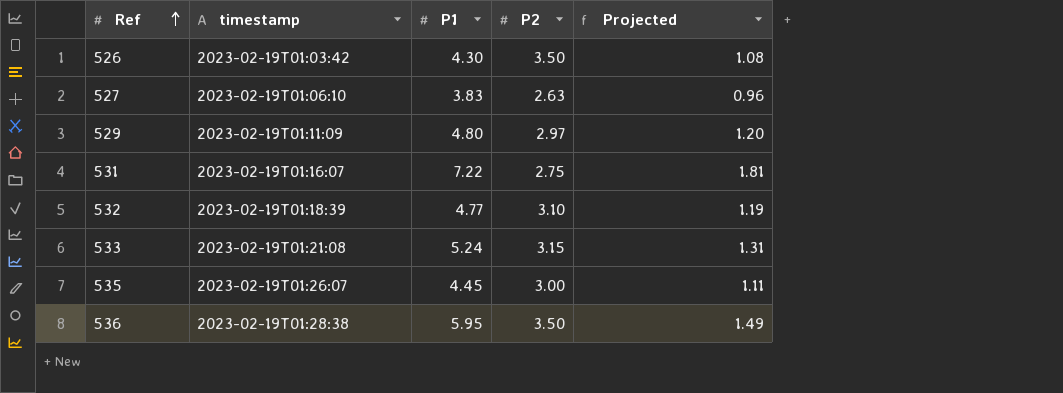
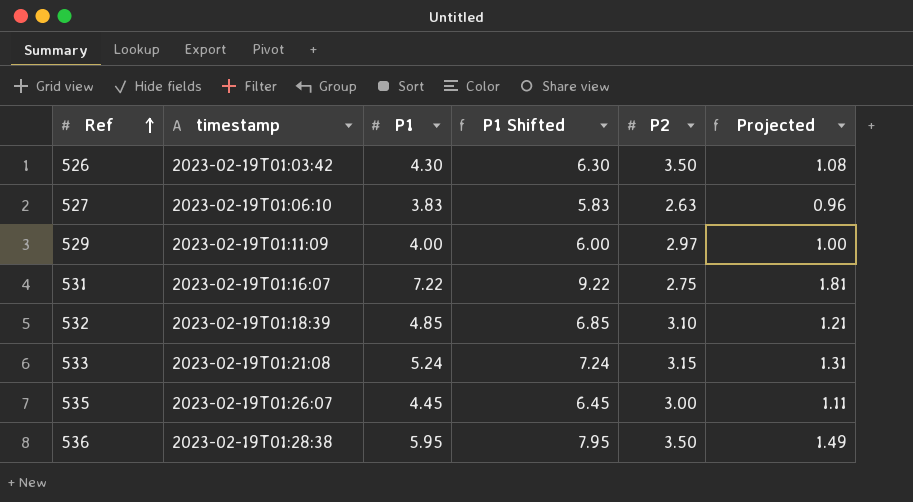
column P1 Shifted | formula: none -> [P1] + 2
529 | P1: 4.80 -> 4.00
529 | Projected: 1.20 -> 1.00
532 | P1: 4.77 -> 4.85
532 | Projected: 1.19 -> 1.21

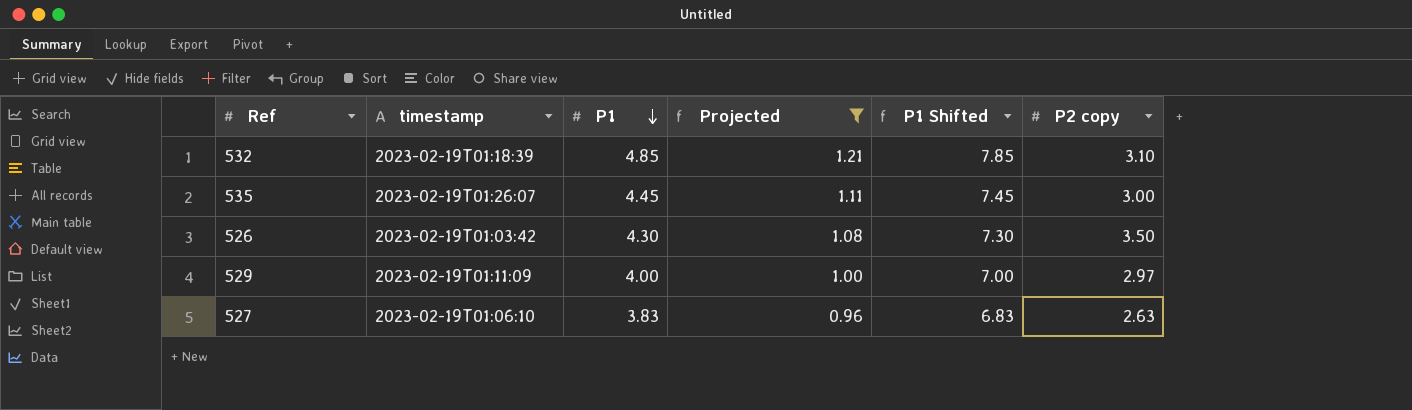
filter: none -> Projected <= 1.21
row order: Ref ascending -> P1 descending
column Projected | position: 6 -> 4
column P1 Shifted | formula: [P1] + 2 -> [P1] + 3
column name: P2 -> P2 copy

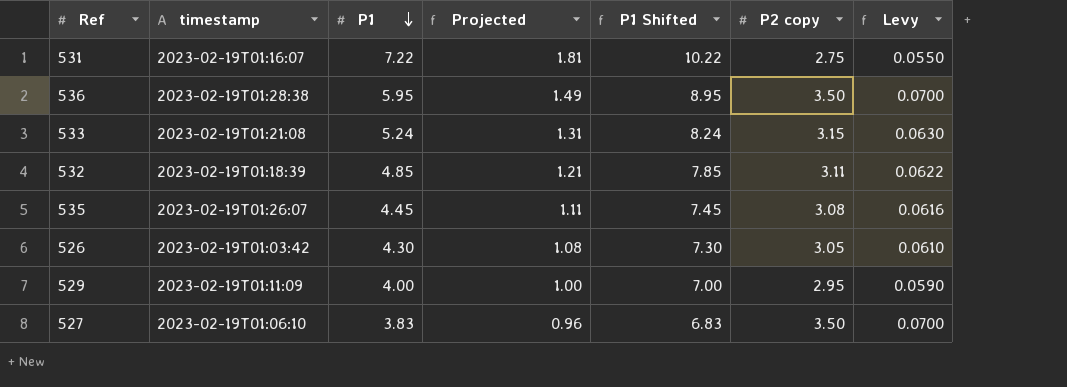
filter: Projected <= 1.21 -> none
column Levy | formula: none -> [P2 copy] * 0.02
532 | P2 copy: 3.10 -> 3.11
535 | P2 copy: 3.00 -> 3.08
526 | P2 copy: 3.50 -> 3.05
529 | P2 copy: 2.97 -> 2.95
527 | P2 copy: 2.63 -> 3.50

